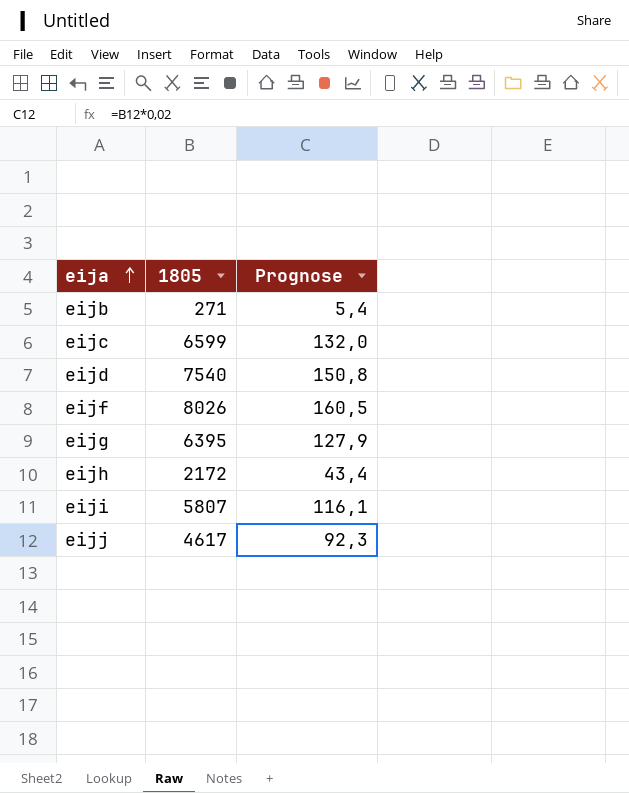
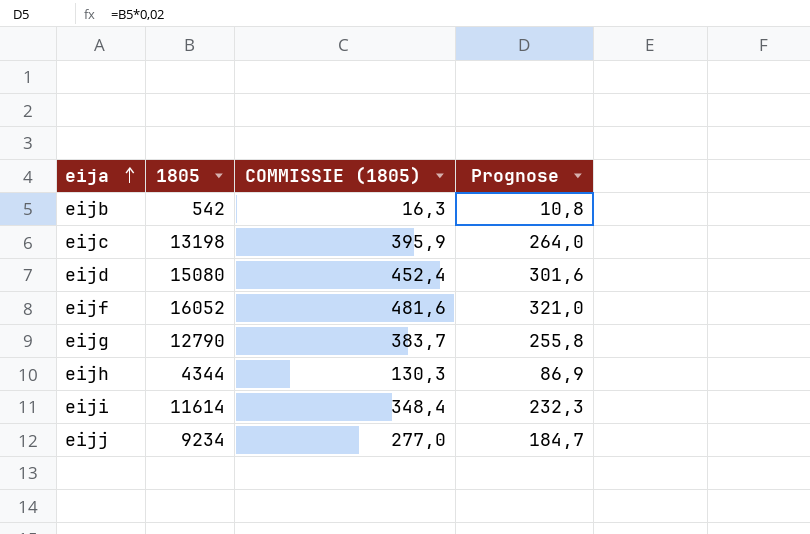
column COMMISSIE (1805) | formula: none -> [1805] * 0,03
eijb | 1805: 271 -> 542
eijb | Prognose: 5,4 -> 10,8
eijc | 1805: 6599 -> 13198
eijc | Prognose: 132,0 -> 264,0
eijd | 1805: 7540 -> 15080
eijd | Prognose: 150,8 -> 301,6
eijf | 1805: 8026 -> 16052
eijf | Prognose: 160,5 -> 321,0
eijg | 1805: 6395 -> 12790
eijg | Prognose: 127,9 -> 255,8
eijh | 1805: 2172 -> 4344
eijh | Prognose: 43,4 -> 86,9
eiji | 1805: 5807 -> 11614
eiji | Prognose: 116,1 -> 232,3
eijj | 1805: 4617 -> 9234
eijj | Prognose: 92,3 -> 184,7

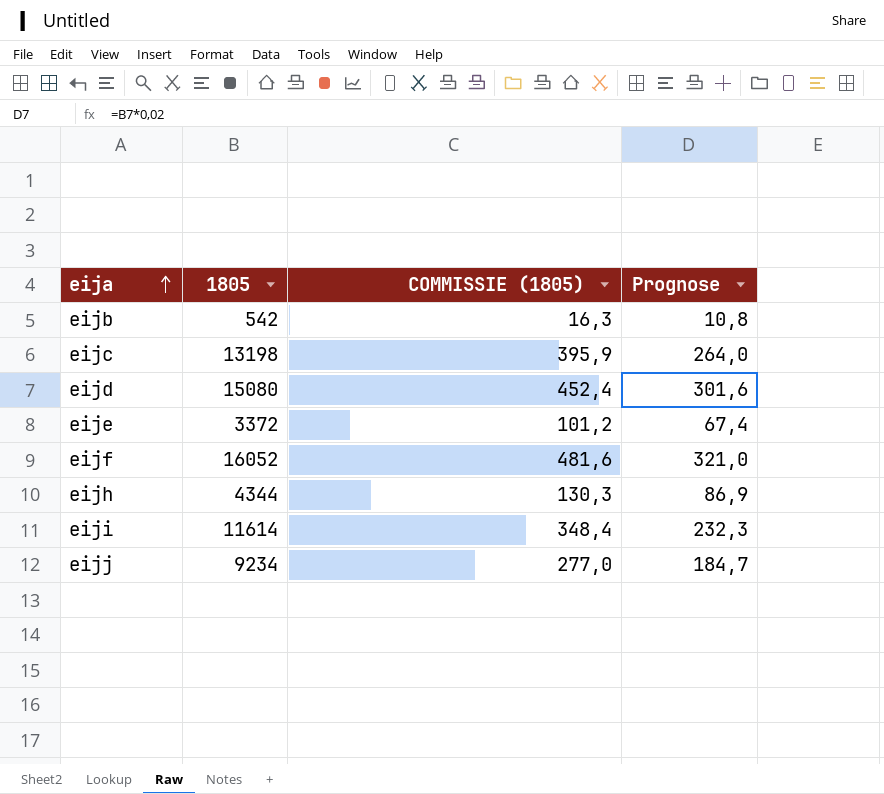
row eijg: 12790 | 383,7 | 255,8 -> none
row eije: none -> 3372 | 101,2 | 67,4

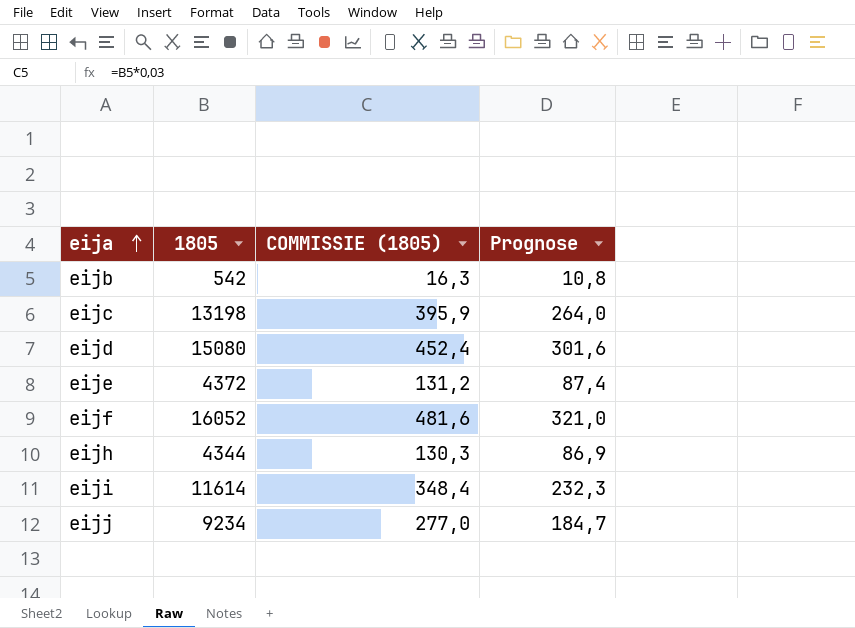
eije | 1805: 3372 -> 4372
eije | COMMISSIE (1805): 101,2 -> 131,2
eije | Prognose: 67,4 -> 87,4

